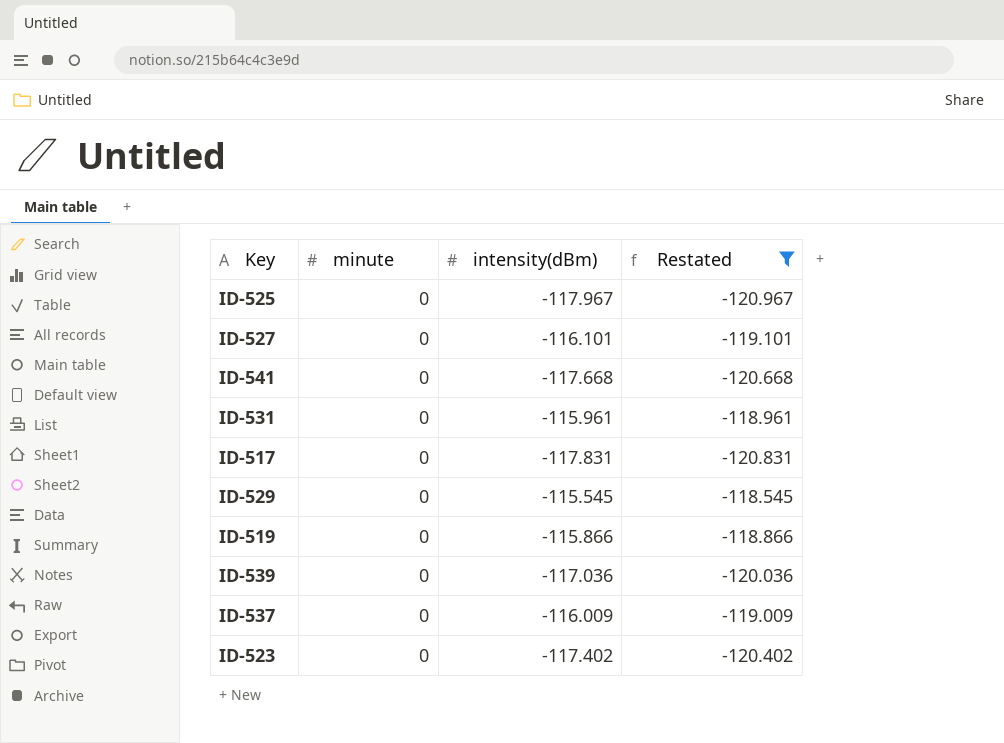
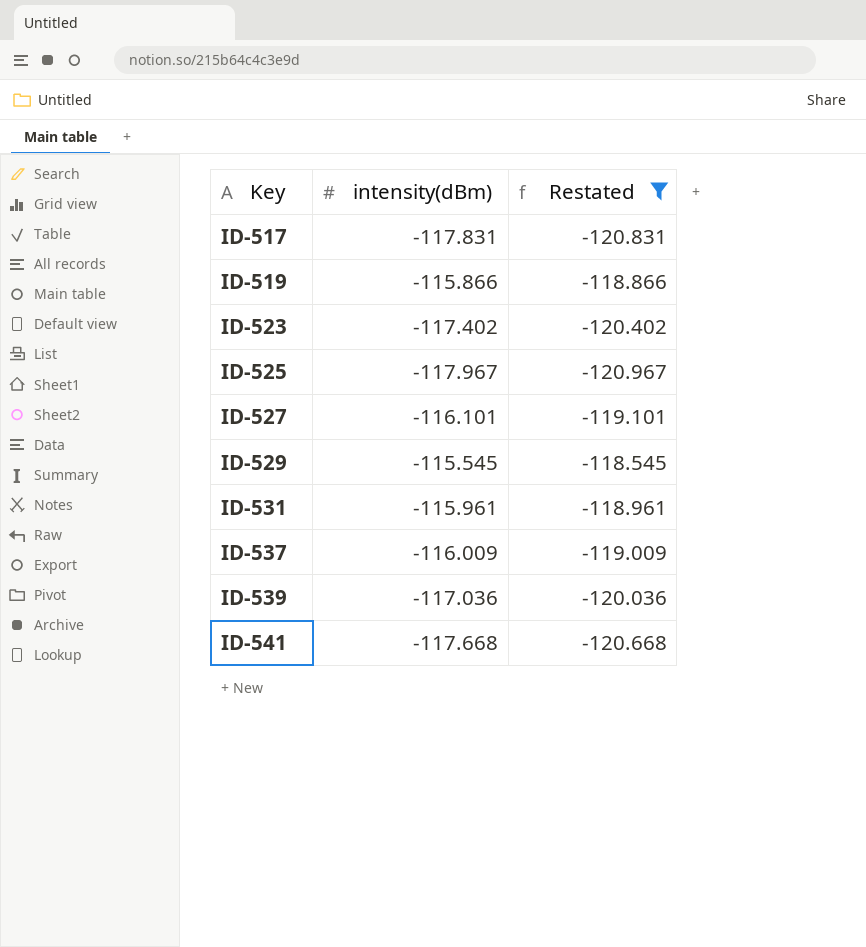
row order: none -> Key ascending
column minute | position: 2 -> none

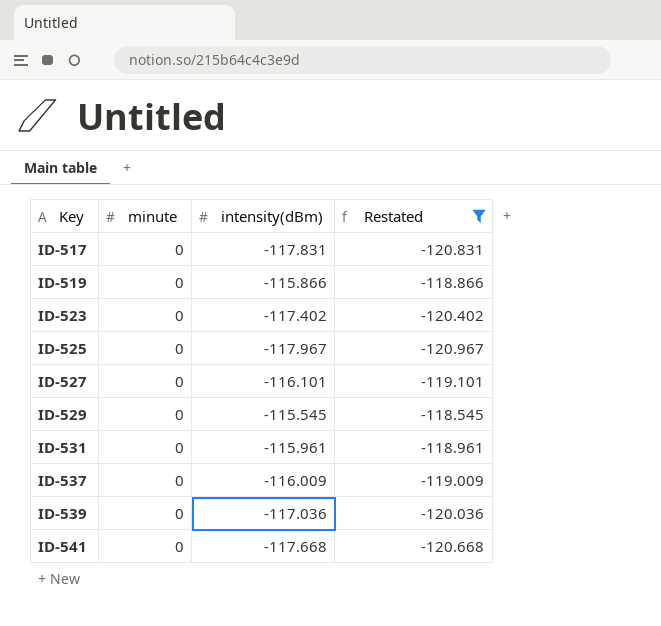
column minute | position: none -> 2

